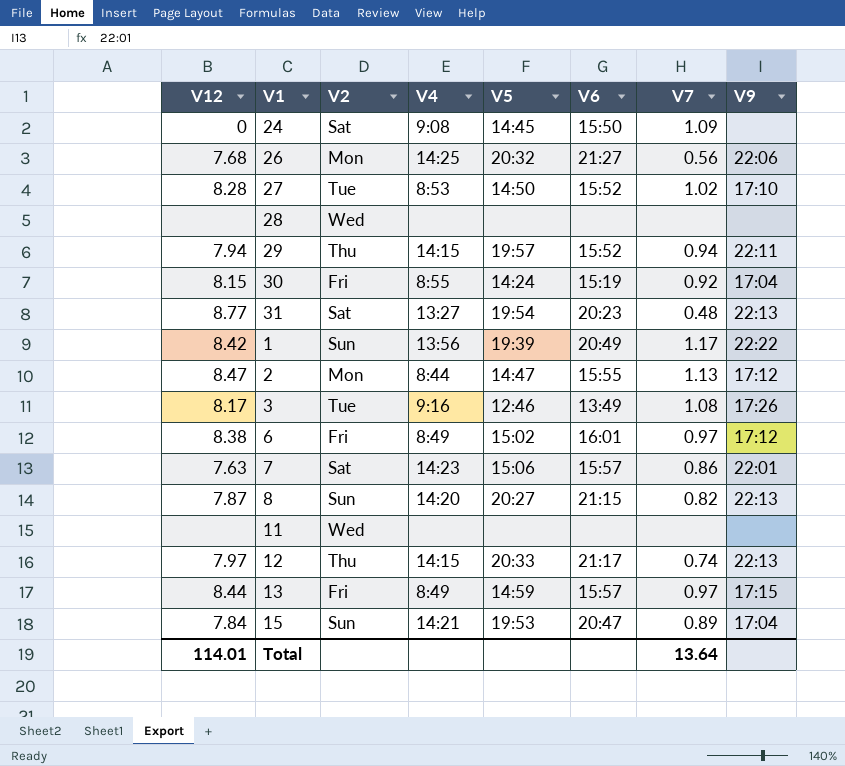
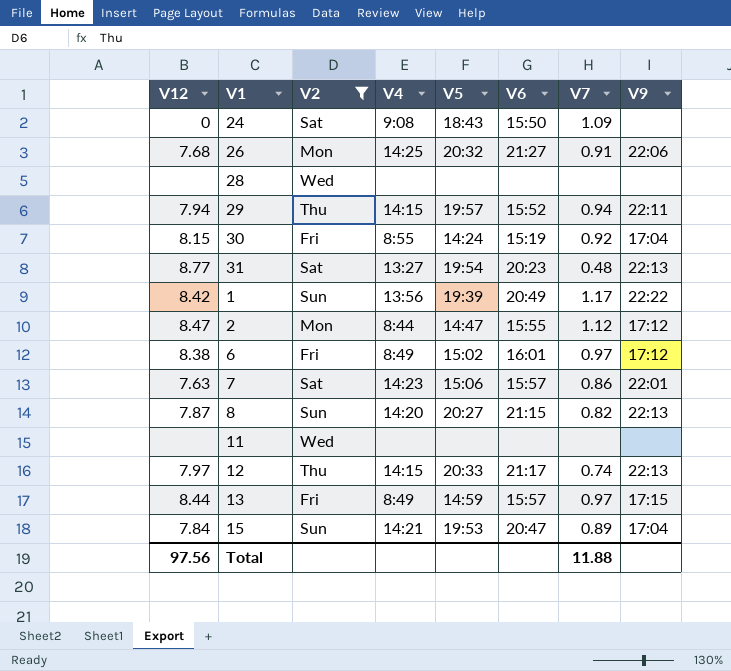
filter: none -> V2 != Tue
24 | V5: 14:45 -> 18:43
26 | V7: 0.56 -> 0.91
2 | V7: 1.13 -> 1.12
Total | V12: 114.01 -> 97.56
Total | V7: 13.64 -> 11.88

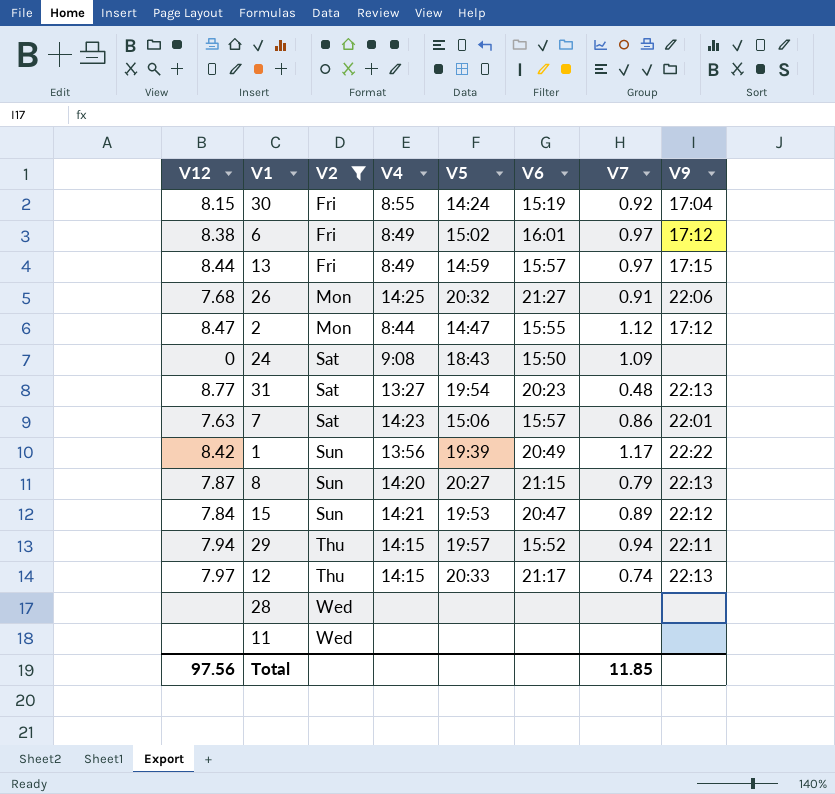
row order: none -> V2 ascending
8 | V7: 0.82 -> 0.79
15 | V9: 17:04 -> 22:12
Total | V7: 11.88 -> 11.85

